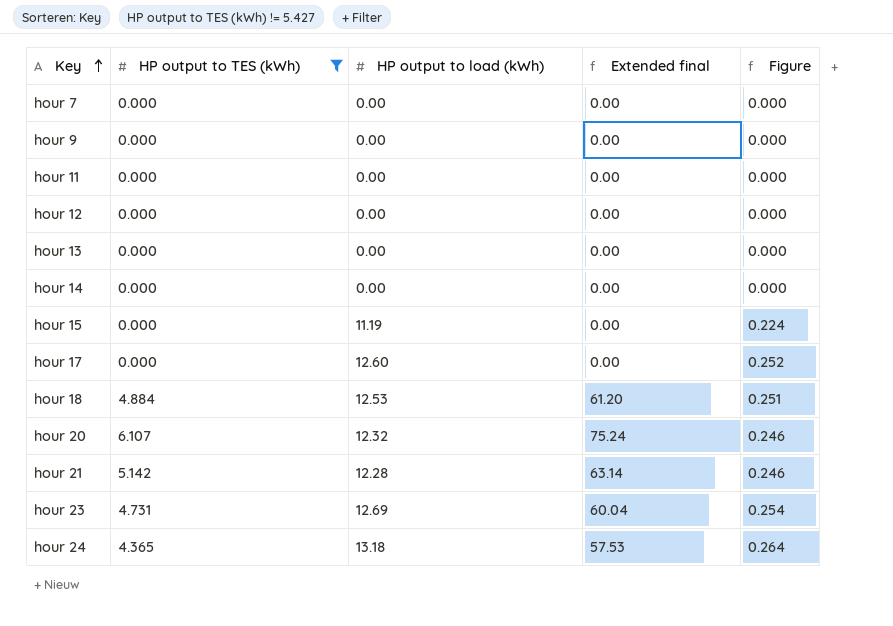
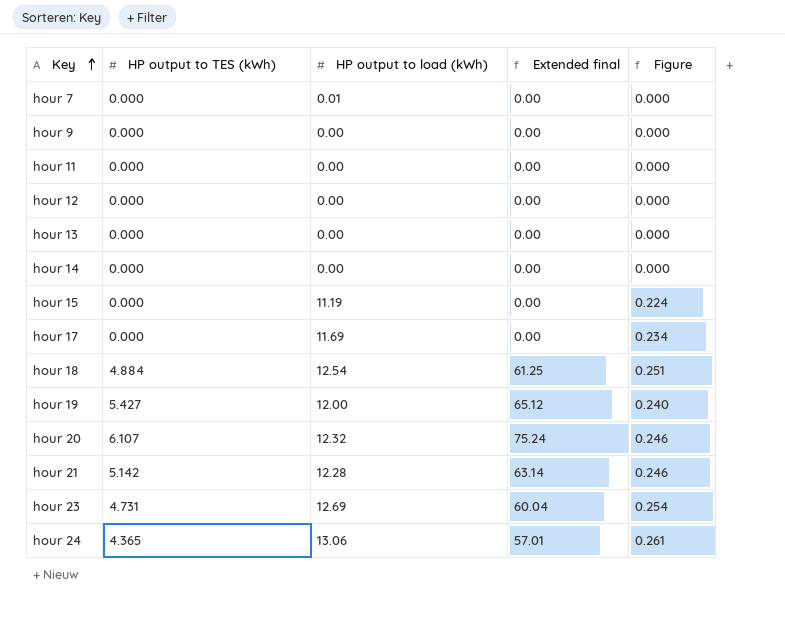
filter: HP output to TES (kWh) != 5.427 -> none
hour 7 | HP output to load (kWh): 0.00 -> 0.01
hour 17 | HP output to load (kWh): 12.60 -> 11.69
hour 17 | Figure: 0.252 -> 0.234
hour 18 | HP output to load (kWh): 12.53 -> 12.54
hour 18 | Extended final: 61.20 -> 61.25
hour 24 | HP output to load (kWh): 13.18 -> 13.06
hour 24 | Extended final: 57.53 -> 57.01
hour 24 | Figure: 0.264 -> 0.261

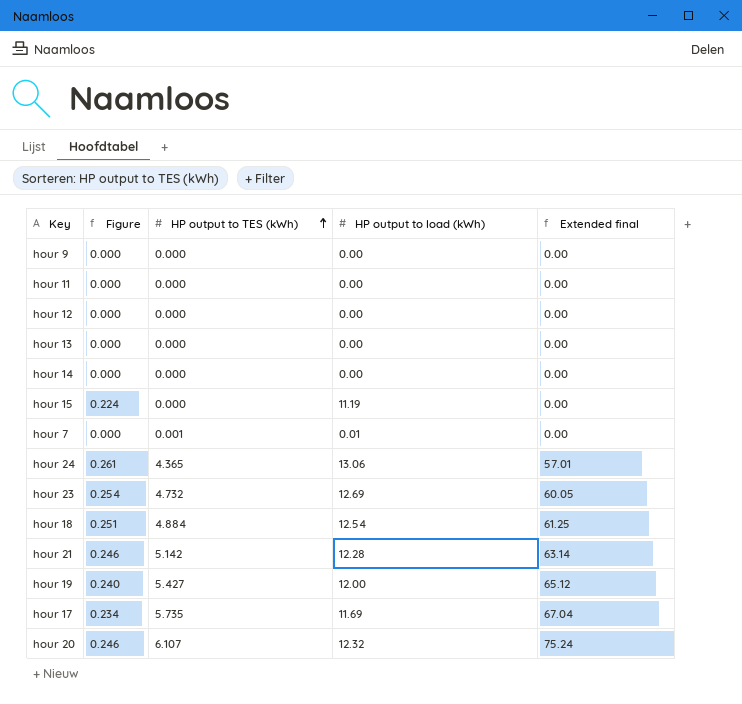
row order: Key ascending -> HP output to TES (kWh) ascending
column Figure | position: 5 -> 2
hour 7 | HP output to TES (kWh): 0.000 -> 0.001
hour 23 | HP output to TES (kWh): 4.731 -> 4.732
hour 23 | Extended final: 60.04 -> 60.05
hour 17 | HP output to TES (kWh): 0.000 -> 5.735
hour 17 | Extended final: 0.00 -> 67.04

